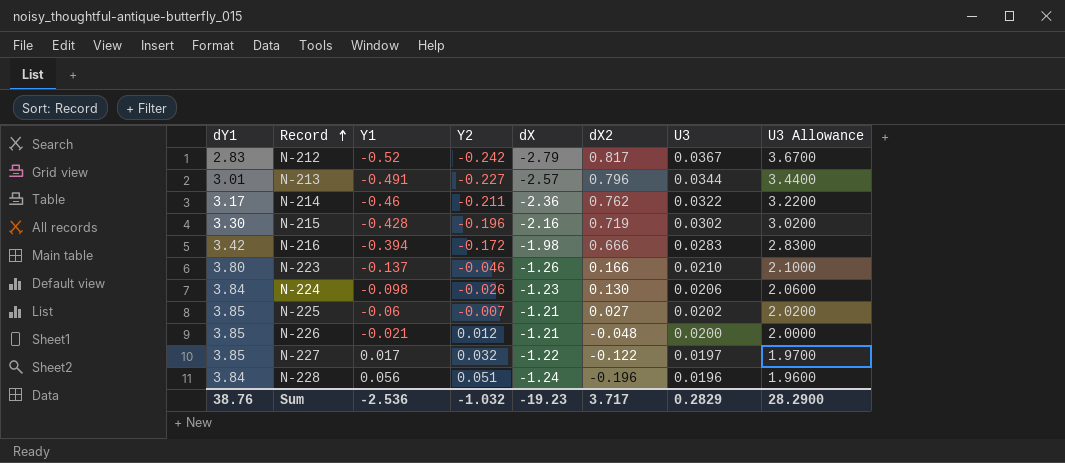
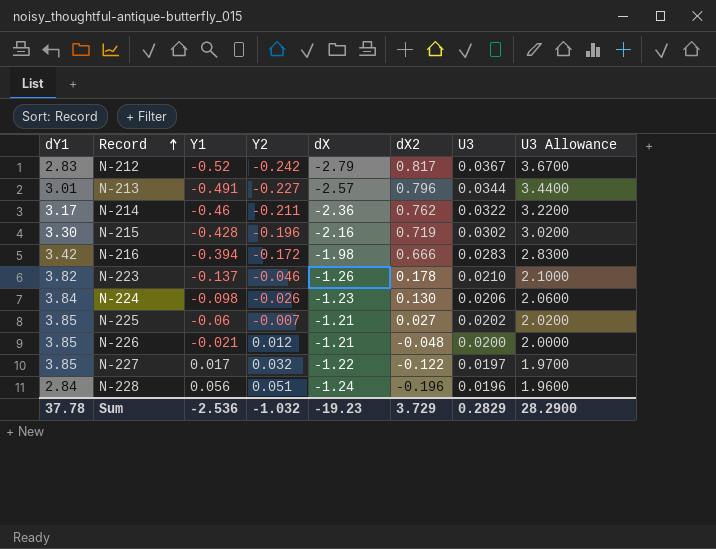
N-223 | dY1: 3.80 -> 3.82
N-223 | dX2: 0.166 -> 0.178
N-228 | dY1: 3.84 -> 2.84
Sum | dY1: 38.76 -> 37.78
Sum | dX2: 3.717 -> 3.729

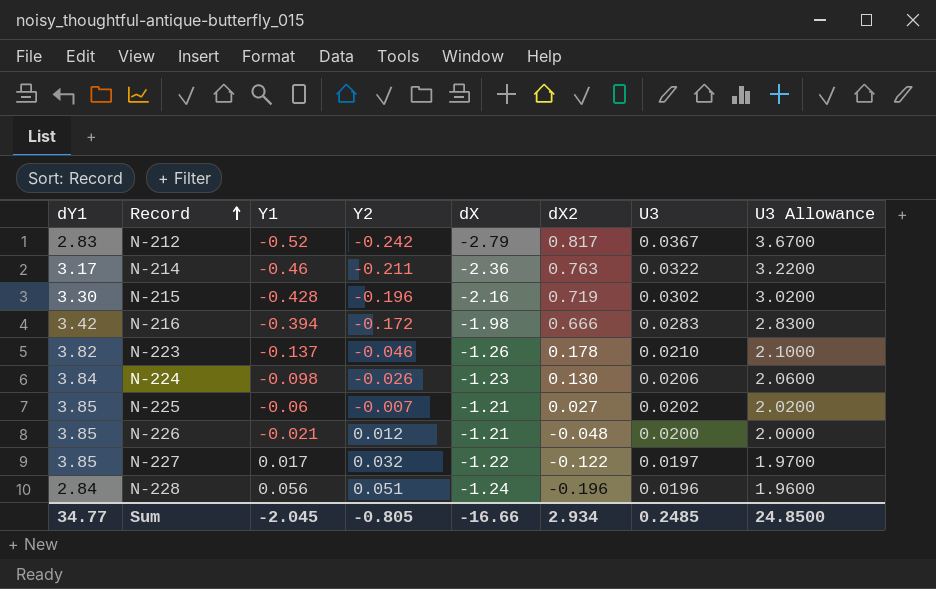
row N-213: 3.01 | -0.491 | -0.227 | -2.57 | 0.796 | 0.0344 | 3.4400 -> none
N-214 | dX2: 0.762 -> 0.763
Sum | dY1: 37.78 -> 34.77
Sum | Y1: -2.536 -> -2.045
Sum | Y2: -1.032 -> -0.805
Sum | dX: -19.23 -> -16.66
Sum | dX2: 3.729 -> 2.934
Sum | U3: 0.2829 -> 0.2485
Sum | U3 Allowance: 28.2900 -> 24.8500

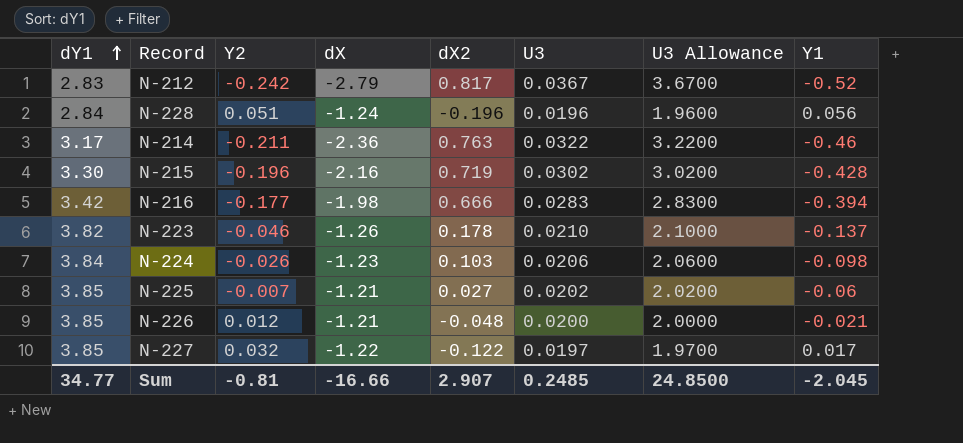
row order: Record ascending -> dY1 ascending
column Y1 | position: 3 -> 8
N-216 | Y2: -0.172 -> -0.177
N-224 | dX2: 0.130 -> 0.103
Sum | Y2: -0.805 -> -0.81
Sum | dX2: 2.934 -> 2.907

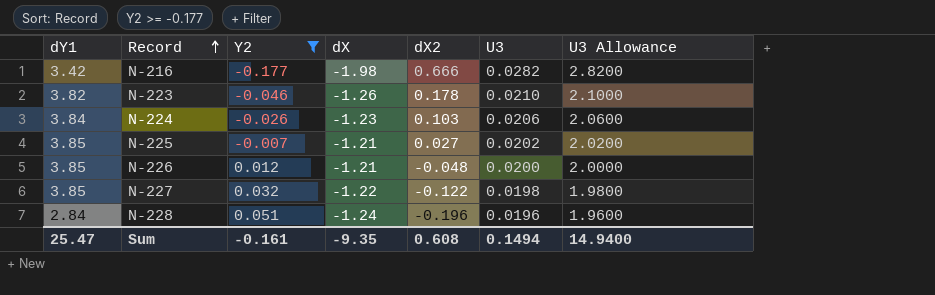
filter: none -> Y2 >= -0.177
row order: dY1 ascending -> Record ascending
column Y1 | position: 8 -> none
N-216 | U3: 0.0283 -> 0.0282
N-216 | U3 Allowance: 2.8300 -> 2.8200
N-227 | U3: 0.0197 -> 0.0198
N-227 | U3 Allowance: 1.9700 -> 1.9800
Sum | dY1: 34.77 -> 25.47
Sum | Y2: -0.81 -> -0.161
Sum | dX: -16.66 -> -9.35
Sum | dX2: 2.907 -> 0.608
Sum | U3: 0.2485 -> 0.1494
Sum | U3 Allowance: 24.8500 -> 14.9400

